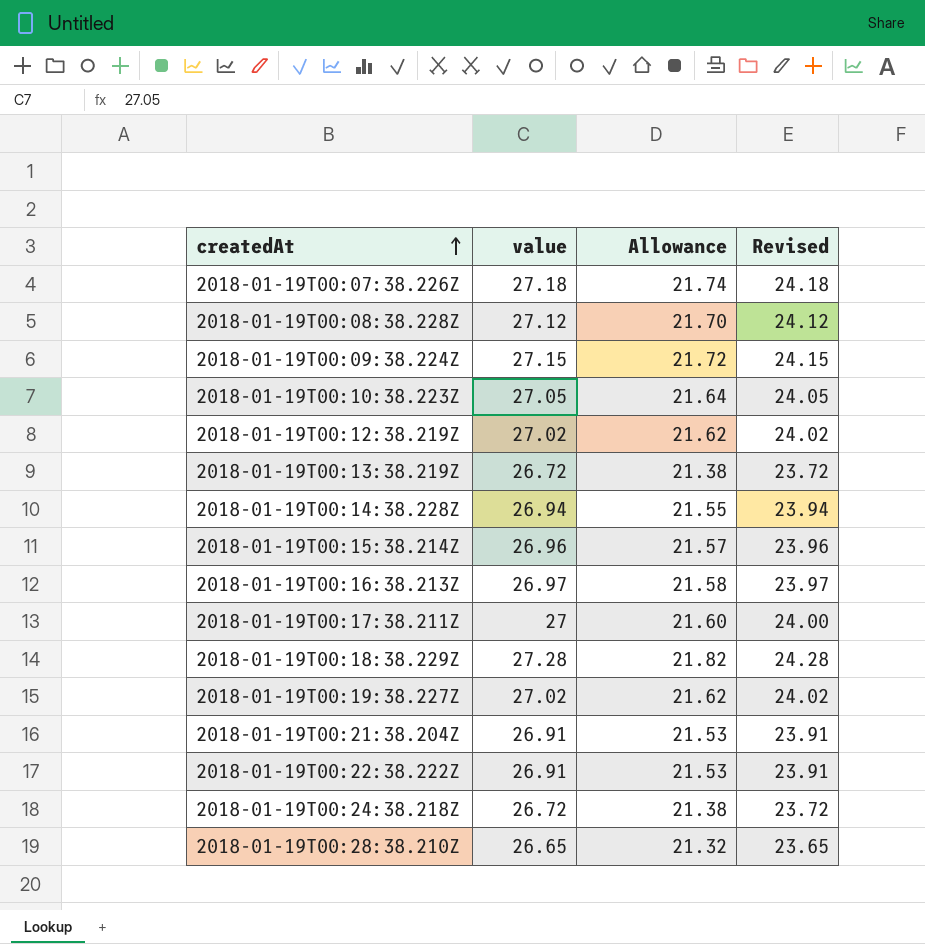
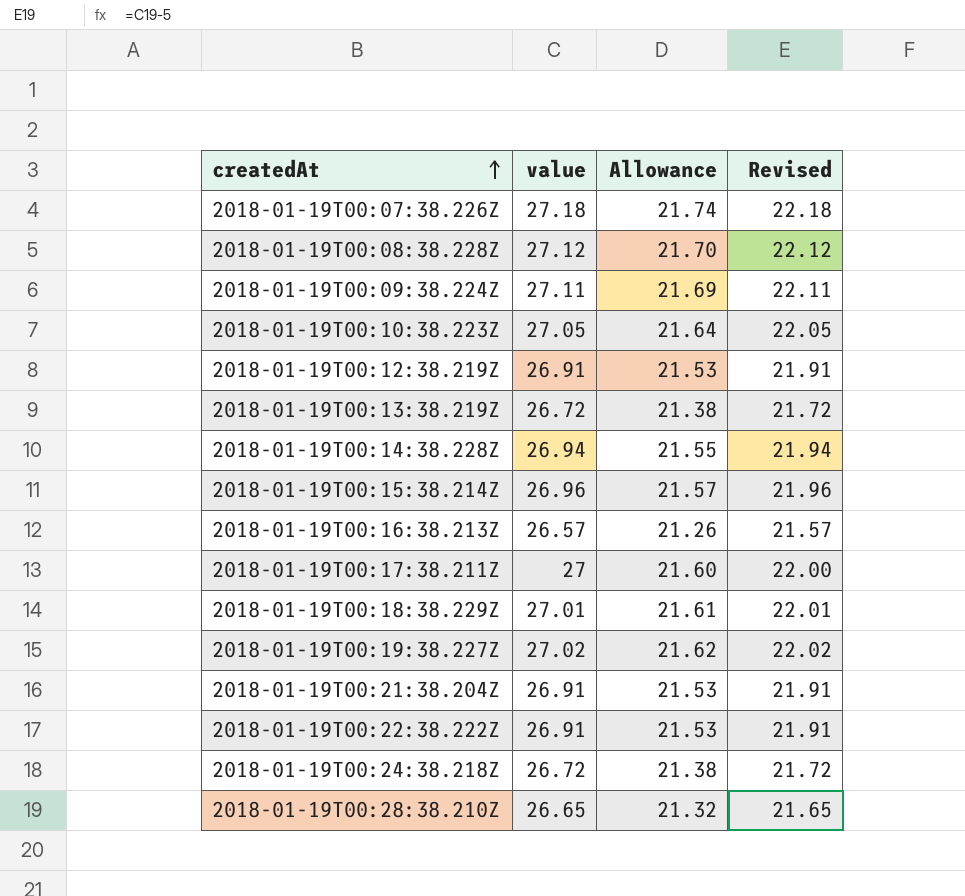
column Revised | formula: [value] - 3 -> [value] - 5
2018-01-19T00:09:38.224Z | value: 27.15 -> 27.11
2018-01-19T00:09:38.224Z | Allowance: 21.72 -> 21.69
2018-01-19T00:12:38.219Z | value: 27.02 -> 26.91
2018-01-19T00:12:38.219Z | Allowance: 21.62 -> 21.53
2018-01-19T00:16:38.213Z | value: 26.97 -> 26.57
2018-01-19T00:16:38.213Z | Allowance: 21.58 -> 21.26
2018-01-19T00:18:38.229Z | value: 27.28 -> 27.01
2018-01-19T00:18:38.229Z | Allowance: 21.82 -> 21.61

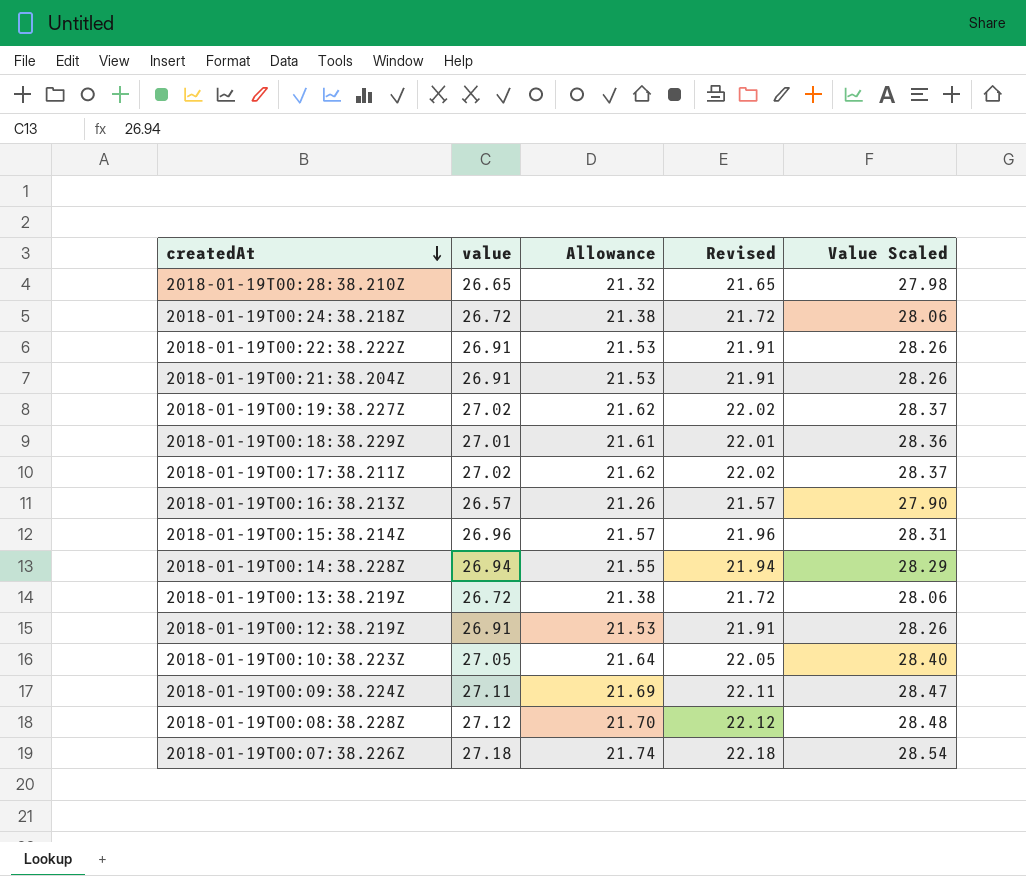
row order: createdAt ascending -> createdAt descending
column Value Scaled | formula: none -> [value] * 1.05
2018-01-19T00:17:38.211Z | value: 27 -> 27.02
2018-01-19T00:17:38.211Z | Allowance: 21.60 -> 21.62
2018-01-19T00:17:38.211Z | Revised: 22.00 -> 22.02

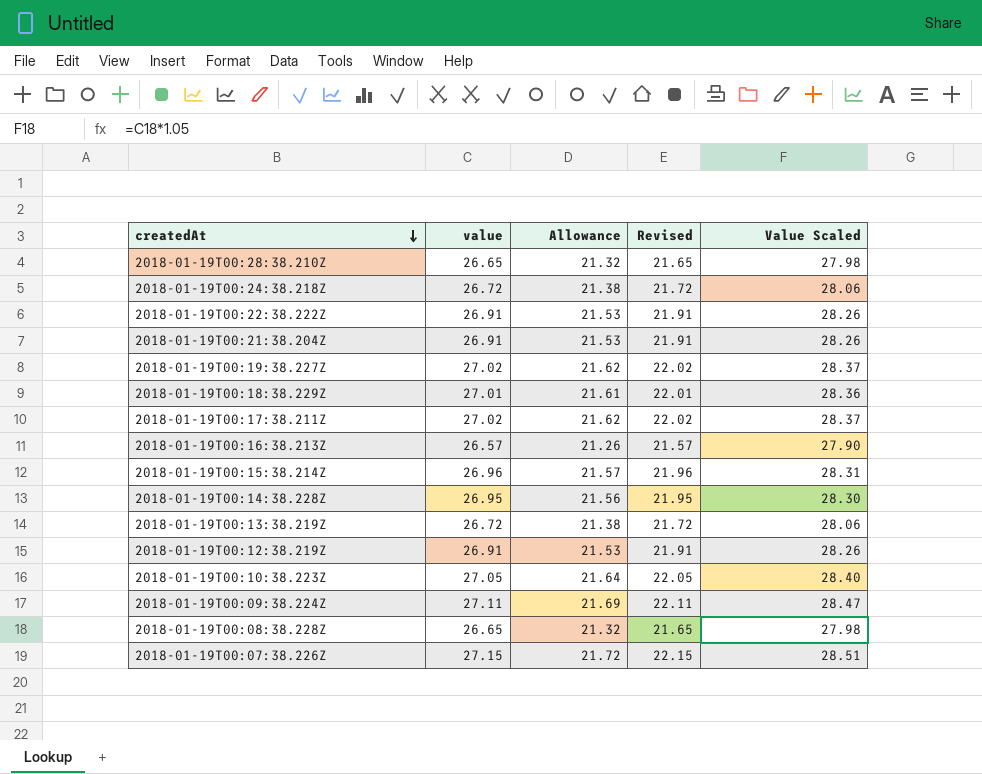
2018-01-19T00:14:38.228Z | value: 26.94 -> 26.95
2018-01-19T00:14:38.228Z | Allowance: 21.55 -> 21.56
2018-01-19T00:14:38.228Z | Revised: 21.94 -> 21.95
2018-01-19T00:14:38.228Z | Value Scaled: 28.29 -> 28.30
2018-01-19T00:08:38.228Z | value: 27.12 -> 26.65
2018-01-19T00:08:38.228Z | Allowance: 21.70 -> 21.32
2018-01-19T00:08:38.228Z | Revised: 22.12 -> 21.65
2018-01-19T00:08:38.228Z | Value Scaled: 28.48 -> 27.98
2018-01-19T00:07:38.226Z | value: 27.18 -> 27.15
2018-01-19T00:07:38.226Z | Allowance: 21.74 -> 21.72
2018-01-19T00:07:38.226Z | Revised: 22.18 -> 22.15
2018-01-19T00:07:38.226Z | Value Scaled: 28.54 -> 28.51

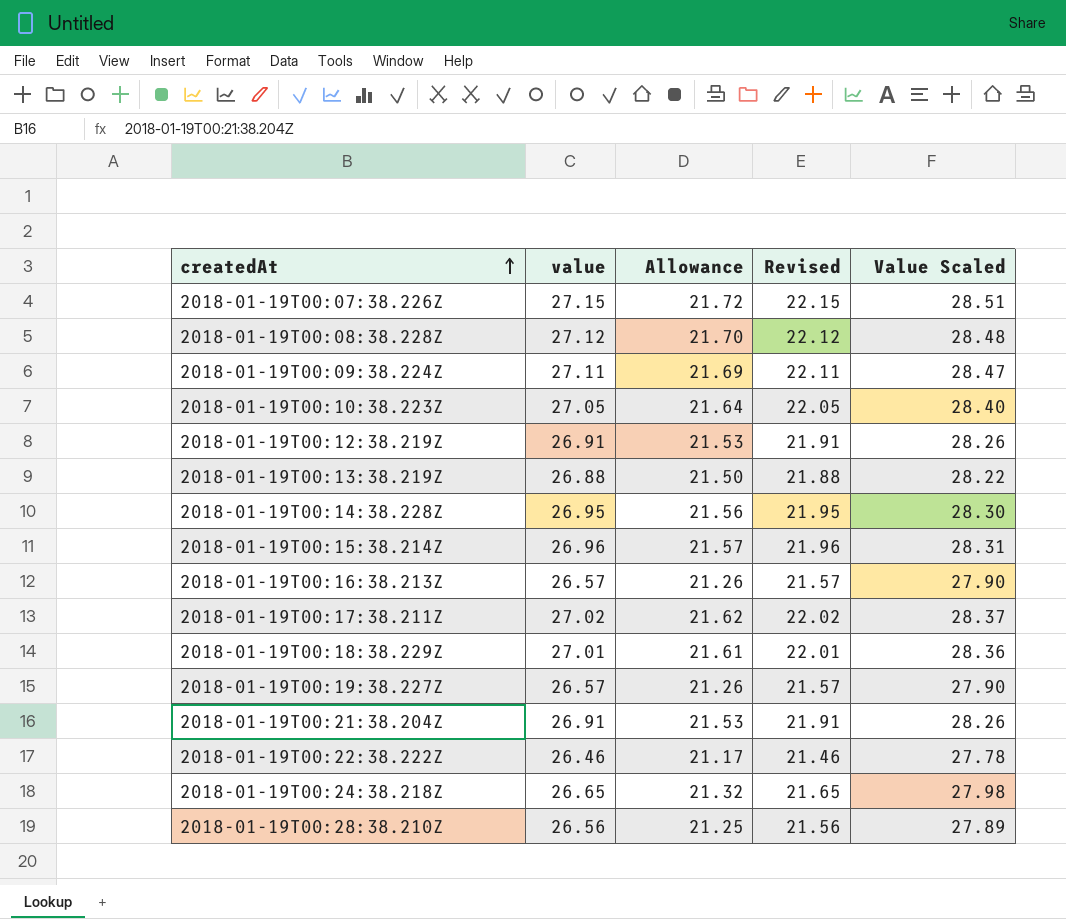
row order: createdAt descending -> createdAt ascending
2018-01-19T00:08:38.228Z | value: 26.65 -> 27.12
2018-01-19T00:08:38.228Z | Allowance: 21.32 -> 21.70
2018-01-19T00:08:38.228Z | Revised: 21.65 -> 22.12
2018-01-19T00:08:38.228Z | Value Scaled: 27.98 -> 28.48
2018-01-19T00:13:38.219Z | value: 26.72 -> 26.88
2018-01-19T00:13:38.219Z | Allowance: 21.38 -> 21.50
2018-01-19T00:13:38.219Z | Revised: 21.72 -> 21.88
2018-01-19T00:13:38.219Z | Value Scaled: 28.06 -> 28.22
2018-01-19T00:19:38.227Z | value: 27.02 -> 26.57
2018-01-19T00:19:38.227Z | Allowance: 21.62 -> 21.26
2018-01-19T00:19:38.227Z | Revised: 22.02 -> 21.57
2018-01-19T00:19:38.227Z | Value Scaled: 28.37 -> 27.90
2018-01-19T00:22:38.222Z | value: 26.91 -> 26.46
2018-01-19T00:22:38.222Z | Allowance: 21.53 -> 21.17
2018-01-19T00:22:38.222Z | Revised: 21.91 -> 21.46
2018-01-19T00:22:38.222Z | Value Scaled: 28.26 -> 27.78
2018-01-19T00:24:38.218Z | value: 26.72 -> 26.65
2018-01-19T00:24:38.218Z | Allowance: 21.38 -> 21.32
2018-01-19T00:24:38.218Z | Revised: 21.72 -> 21.65
2018-01-19T00:24:38.218Z | Value Scaled: 28.06 -> 27.98
2018-01-19T00:28:38.210Z | value: 26.65 -> 26.56
2018-01-19T00:28:38.210Z | Allowance: 21.32 -> 21.25
2018-01-19T00:28:38.210Z | Revised: 21.65 -> 21.56
2018-01-19T00:28:38.210Z | Value Scaled: 27.98 -> 27.89

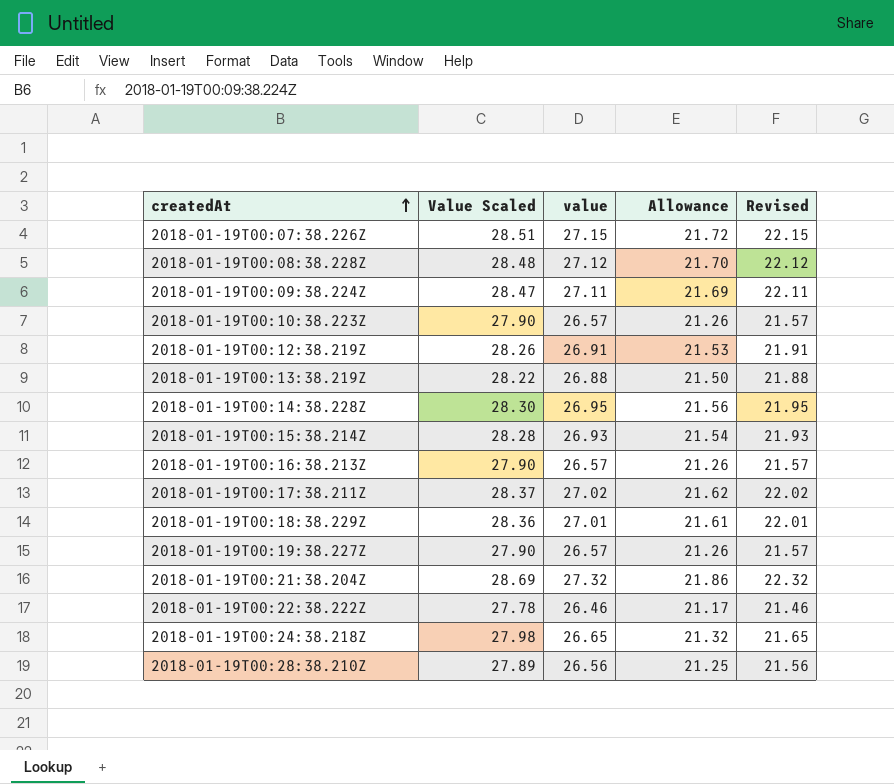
column Value Scaled | position: 5 -> 2
2018-01-19T00:10:38.223Z | Value Scaled: 28.40 -> 27.90
2018-01-19T00:10:38.223Z | value: 27.05 -> 26.57
2018-01-19T00:10:38.223Z | Allowance: 21.64 -> 21.26
2018-01-19T00:10:38.223Z | Revised: 22.05 -> 21.57
2018-01-19T00:15:38.214Z | Value Scaled: 28.31 -> 28.28
2018-01-19T00:15:38.214Z | value: 26.96 -> 26.93
2018-01-19T00:15:38.214Z | Allowance: 21.57 -> 21.54
2018-01-19T00:15:38.214Z | Revised: 21.96 -> 21.93
2018-01-19T00:21:38.204Z | Value Scaled: 28.26 -> 28.69
2018-01-19T00:21:38.204Z | value: 26.91 -> 27.32
2018-01-19T00:21:38.204Z | Allowance: 21.53 -> 21.86
2018-01-19T00:21:38.204Z | Revised: 21.91 -> 22.32

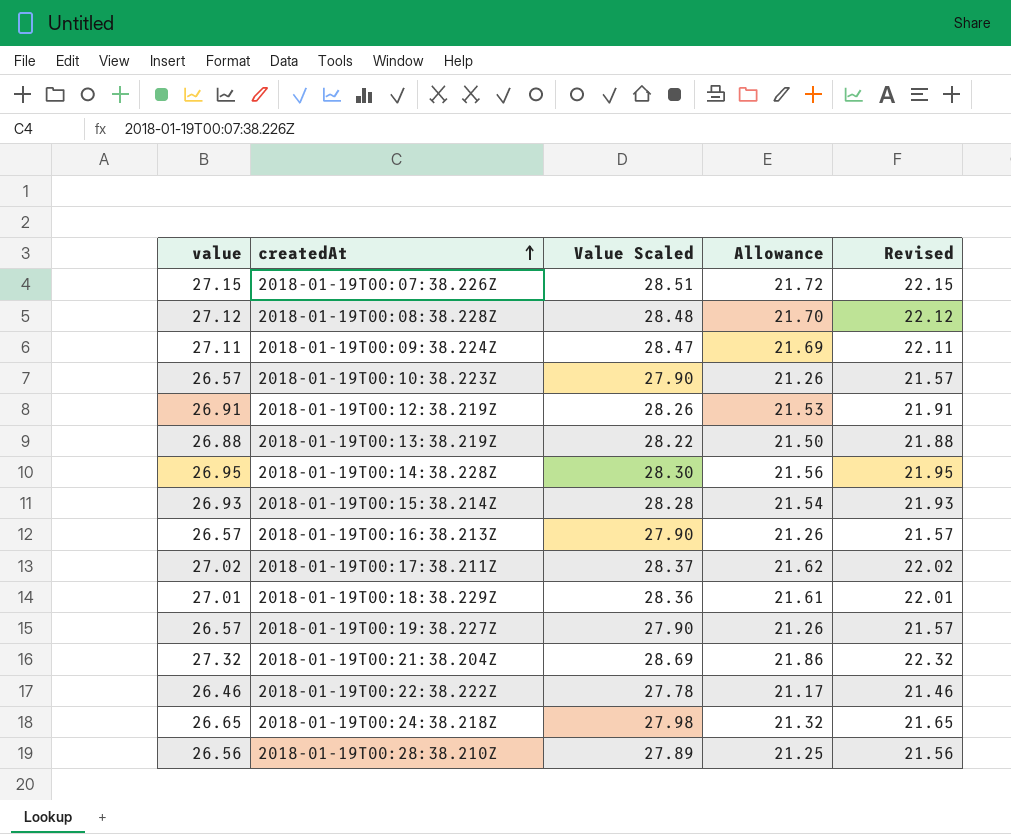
column value | position: 3 -> 1

